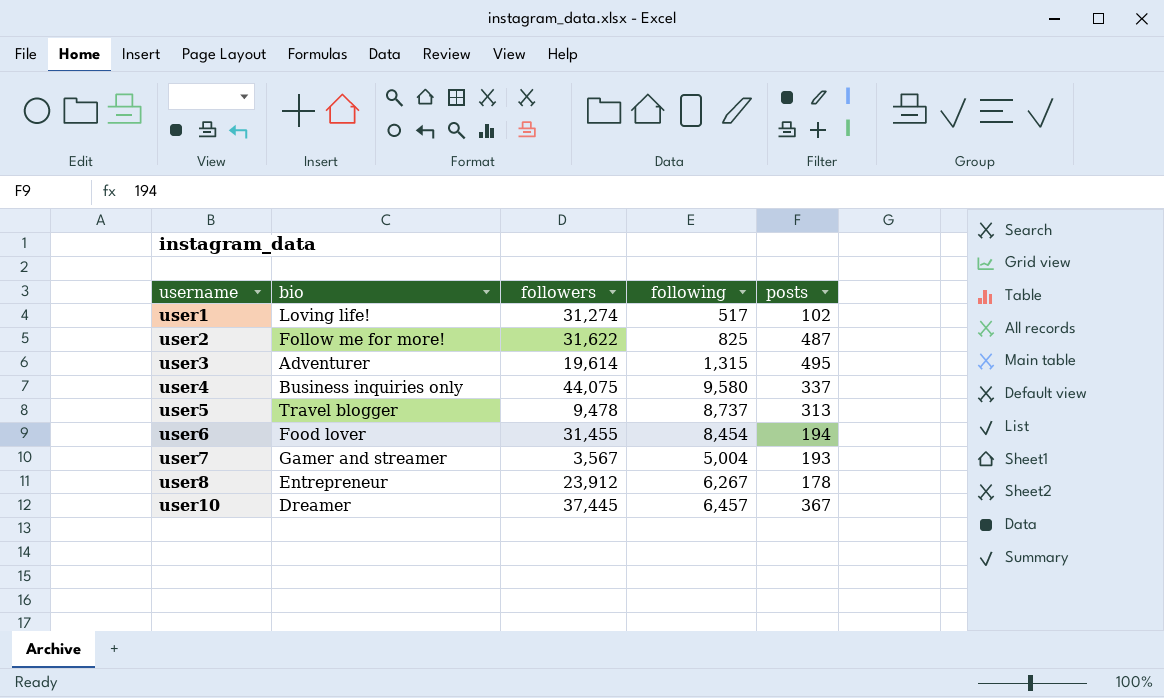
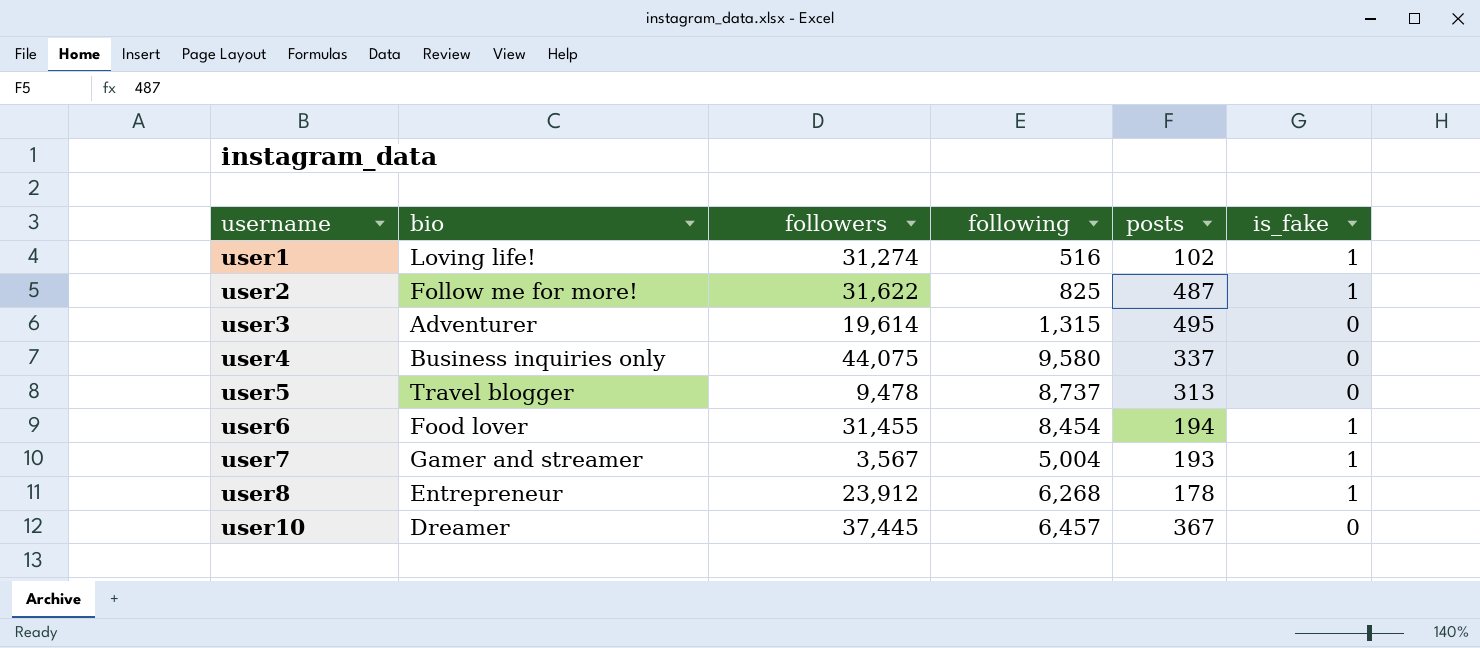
column is_fake | position: none -> 6
user1 | following: 517 -> 516
user8 | following: 6,267 -> 6,268

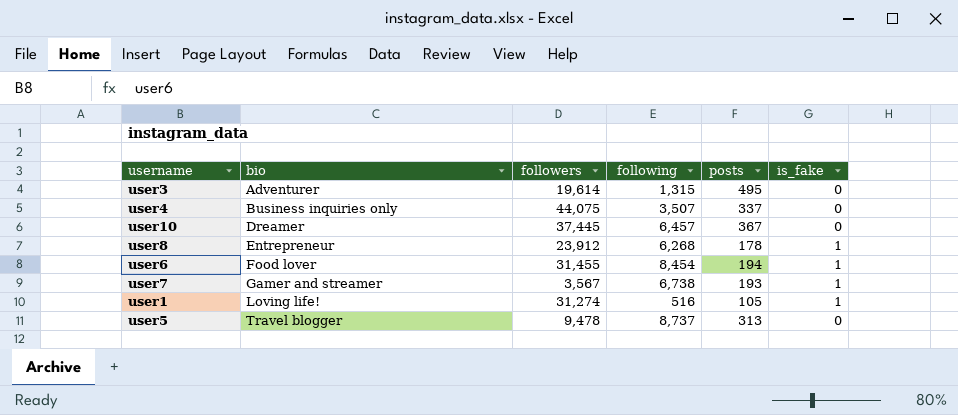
row order: username ascending -> bio ascending
row user2: Follow me for more! | 31,622 | 825 | 487 | 1 -> none
user4 | following: 9,580 -> 3,507
user7 | following: 5,004 -> 6,738
user1 | posts: 102 -> 105

